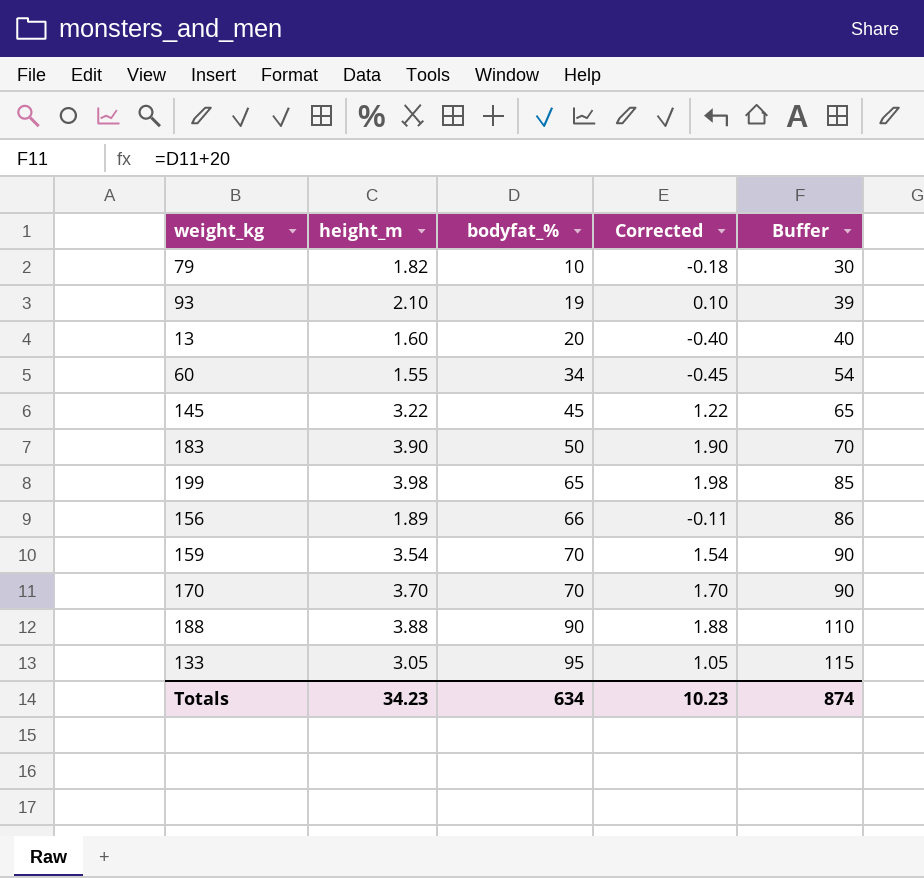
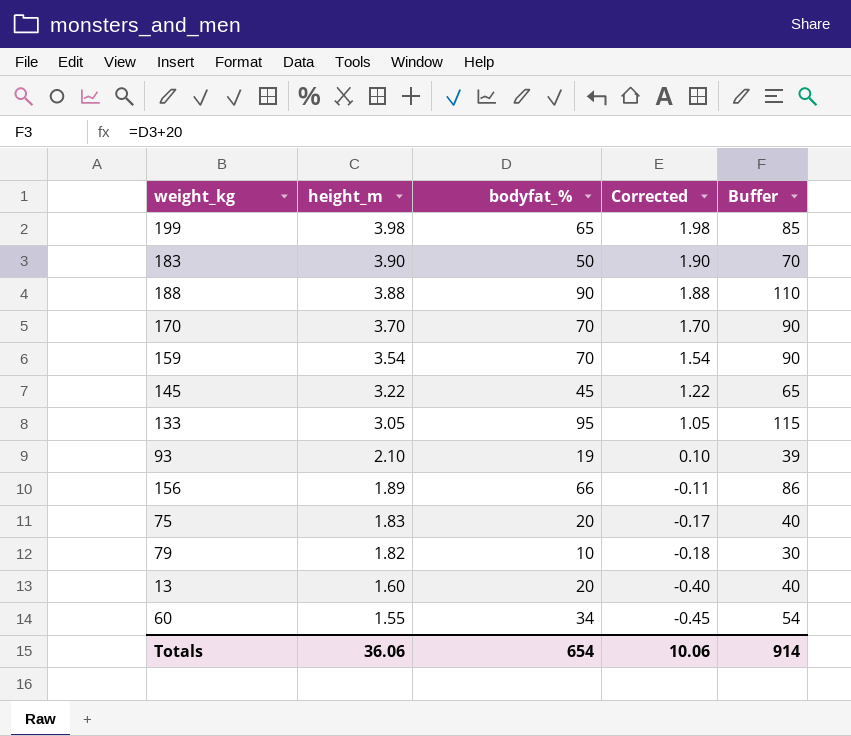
row order: bodyfat_% ascending -> height_m descending
row 75: none -> 1.83 | 20 | -0.17 | 40
Totals | height_m: 34.23 -> 36.06
Totals | bodyfat_%: 634 -> 654
Totals | Corrected: 10.23 -> 10.06
Totals | Buffer: 874 -> 914

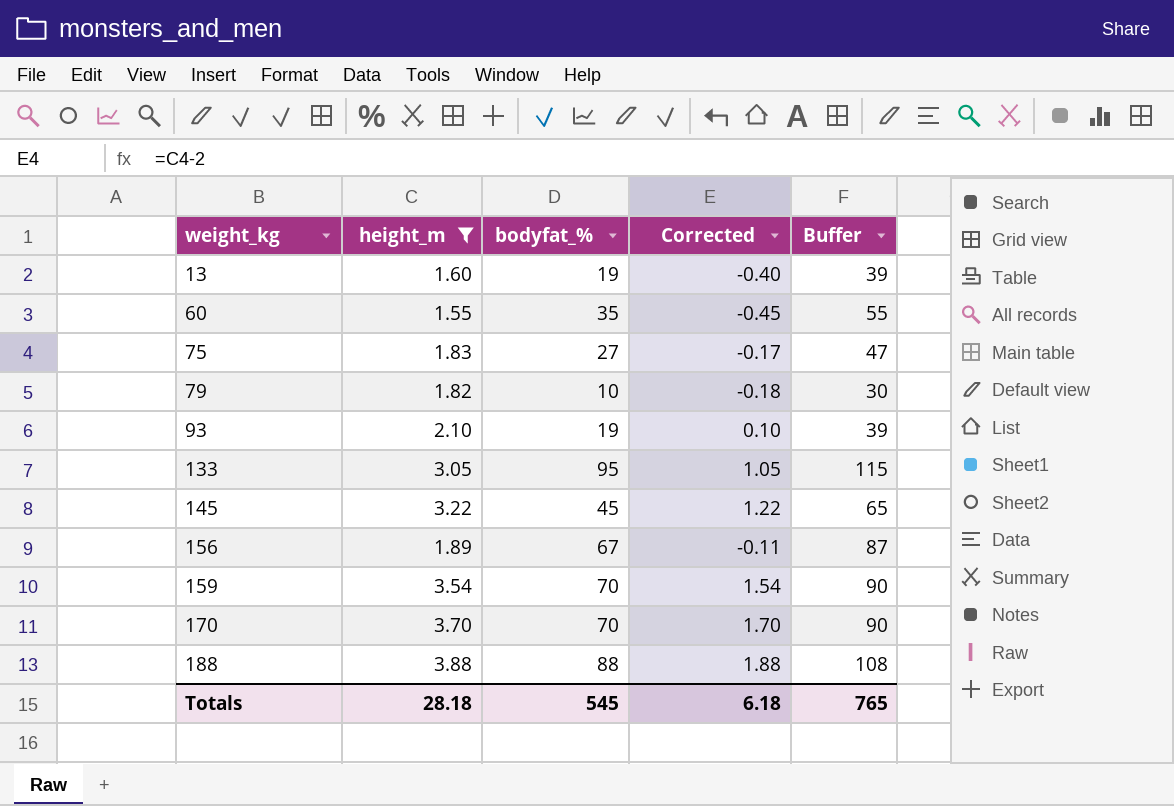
filter: none -> height_m <= 3.88
row order: height_m descending -> weight_kg ascending
13 | bodyfat_%: 20 -> 19
13 | Buffer: 40 -> 39
60 | bodyfat_%: 34 -> 35
60 | Buffer: 54 -> 55
75 | bodyfat_%: 20 -> 27
75 | Buffer: 40 -> 47
156 | bodyfat_%: 66 -> 67
156 | Buffer: 86 -> 87
188 | bodyfat_%: 90 -> 88
188 | Buffer: 110 -> 108
Totals | height_m: 36.06 -> 28.18
Totals | bodyfat_%: 654 -> 545
Totals | Corrected: 10.06 -> 6.18
Totals | Buffer: 914 -> 765

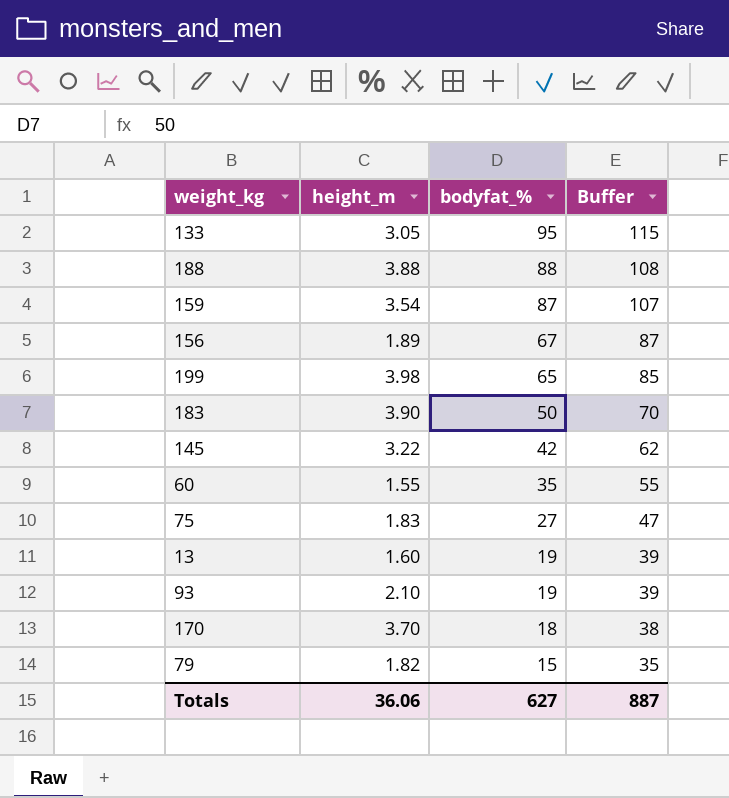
filter: height_m <= 3.88 -> none
row order: weight_kg ascending -> bodyfat_% descending
column Corrected | formula: [height_m] - 2 -> none
159 | bodyfat_%: 70 -> 87
159 | Buffer: 90 -> 107
145 | bodyfat_%: 45 -> 42
145 | Buffer: 65 -> 62
170 | bodyfat_%: 70 -> 18
170 | Buffer: 90 -> 38
79 | bodyfat_%: 10 -> 15
79 | Buffer: 30 -> 35
Totals | height_m: 28.18 -> 36.06
Totals | bodyfat_%: 545 -> 627
Totals | Buffer: 765 -> 887

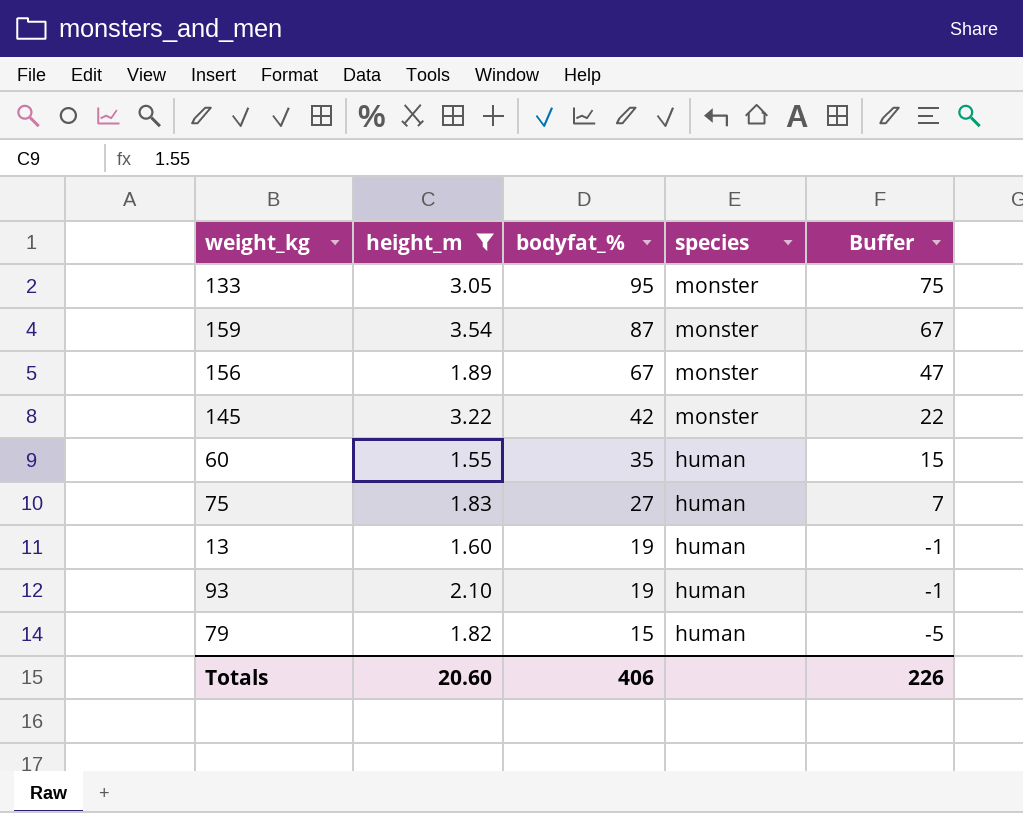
filter: none -> height_m <= 3.54
column species | position: none -> 4
column Buffer | formula: [bodyfat_%] + 20 -> [bodyfat_%] - 20
Totals | height_m: 36.06 -> 20.60
Totals | bodyfat_%: 627 -> 406
Totals | Buffer: 887 -> 226

